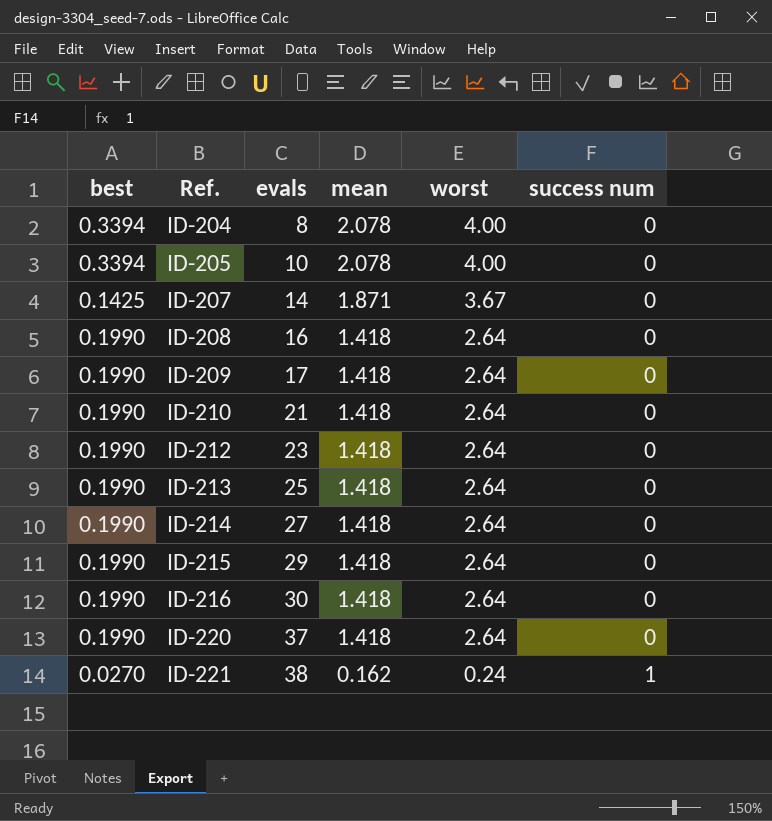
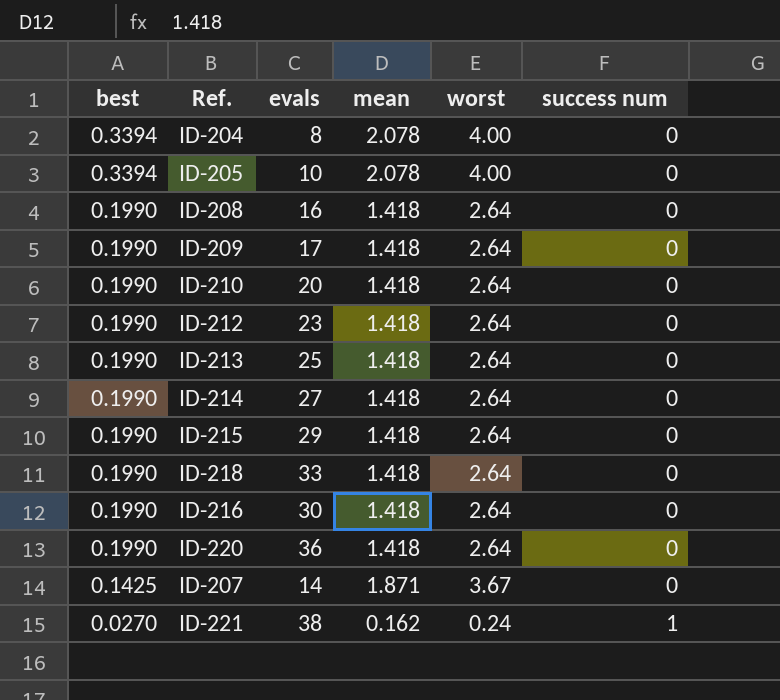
row order: Ref. ascending -> best descending
ID-210 | evals: 21 -> 20
row ID-218: none -> 0.1990 | 33 | 1.418 | 2.64 | 0
ID-220 | evals: 37 -> 36

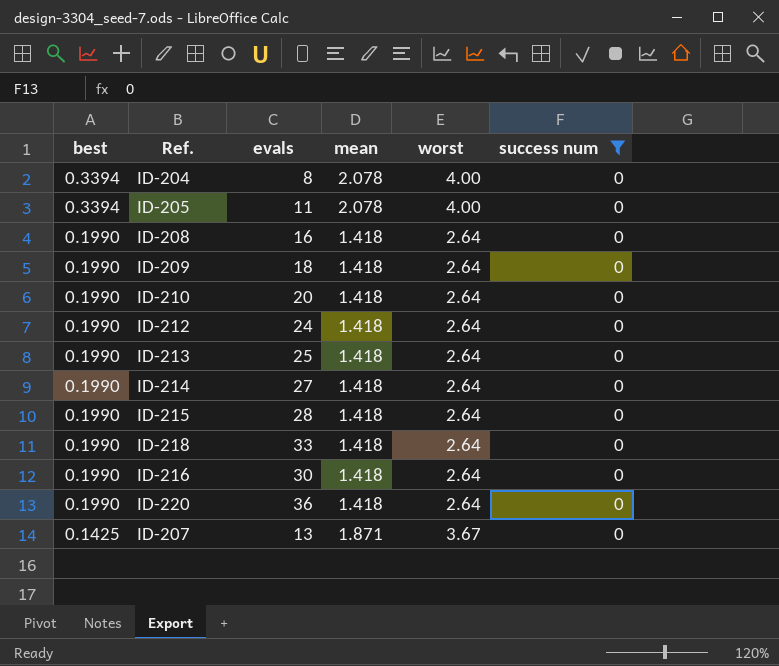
filter: none -> success num = 0
ID-205 | evals: 10 -> 11
ID-209 | evals: 17 -> 18
ID-212 | evals: 23 -> 24
ID-215 | evals: 29 -> 28
ID-207 | evals: 14 -> 13

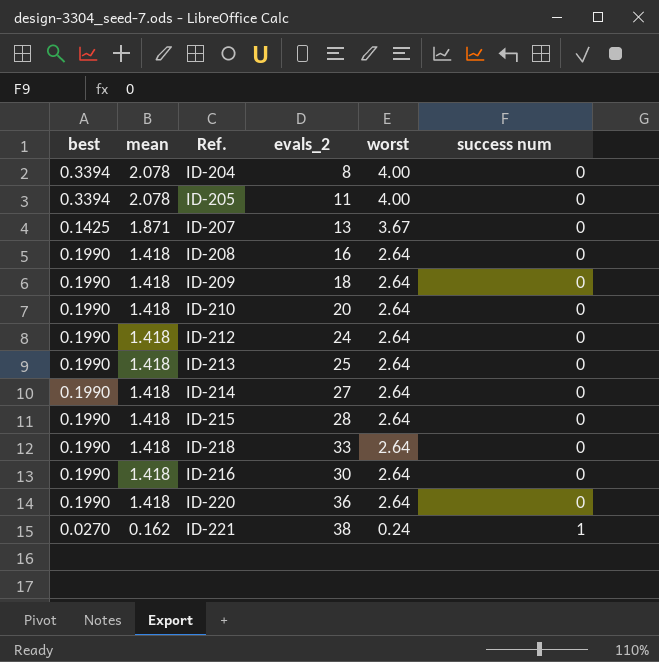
filter: success num = 0 -> none
row order: best descending -> mean descending
column mean | position: 4 -> 2
column name: evals -> evals_2

